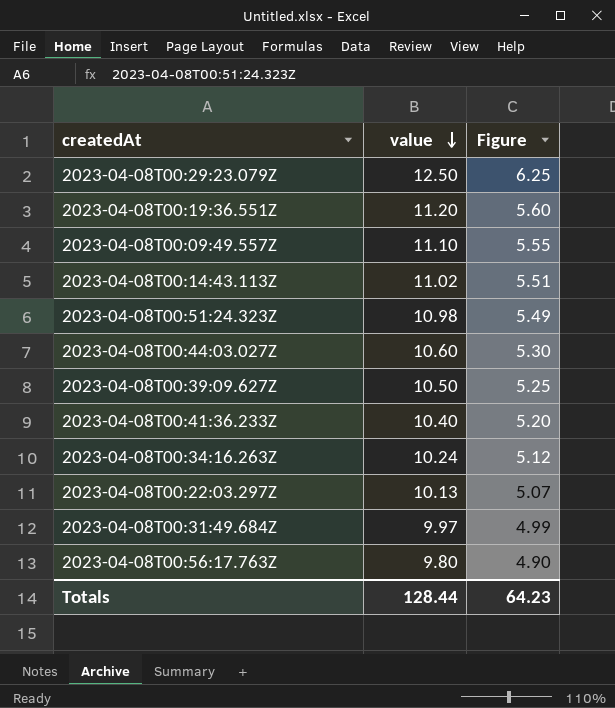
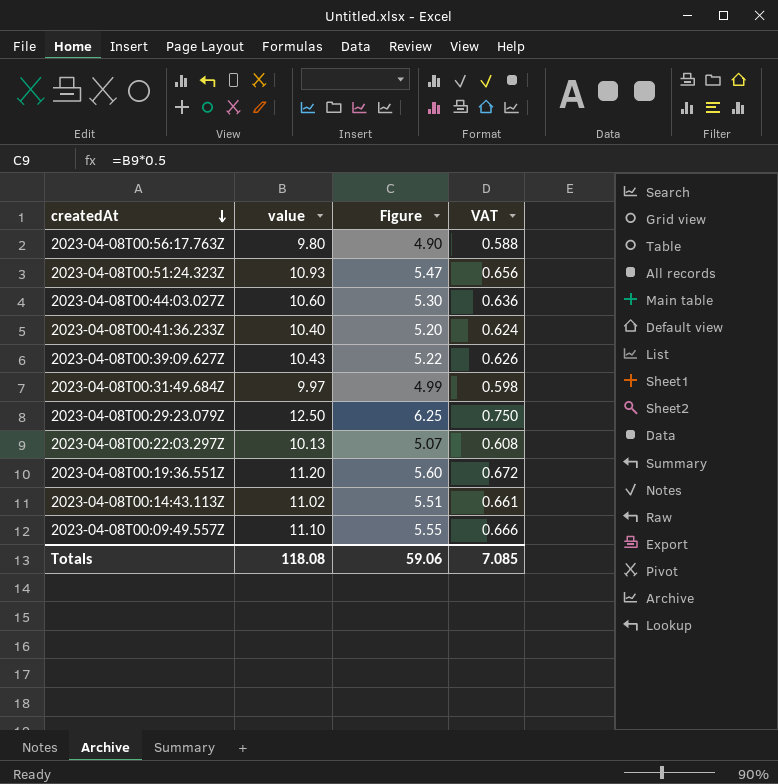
row order: value descending -> createdAt descending
column VAT | formula: none -> [value] * 0.06
row 2023-04-08T00:34:16.263Z: 10.24 | 5.12 -> none
2023-04-08T00:51:24.323Z | value: 10.98 -> 10.93
2023-04-08T00:51:24.323Z | Figure: 5.49 -> 5.47
2023-04-08T00:39:09.627Z | value: 10.50 -> 10.43
2023-04-08T00:39:09.627Z | Figure: 5.25 -> 5.22
Totals | value: 128.44 -> 118.08
Totals | Figure: 64.23 -> 59.06

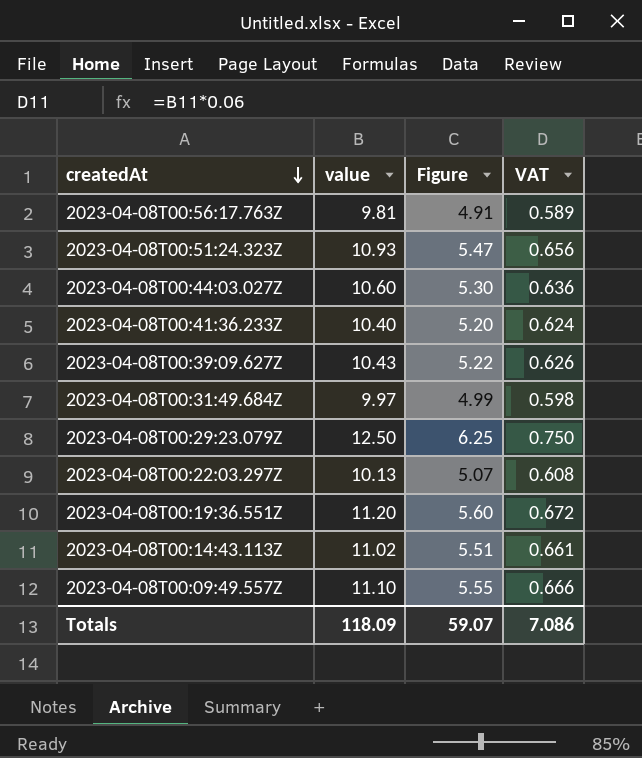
2023-04-08T00:56:17.763Z | value: 9.80 -> 9.81
2023-04-08T00:56:17.763Z | Figure: 4.90 -> 4.91
2023-04-08T00:56:17.763Z | VAT: 0.588 -> 0.589
Totals | value: 118.08 -> 118.09
Totals | Figure: 59.06 -> 59.07
Totals | VAT: 7.085 -> 7.086

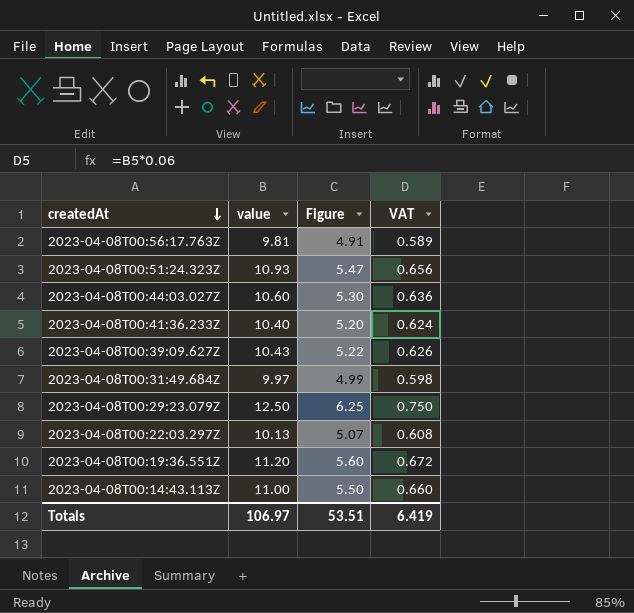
row 2023-04-08T00:09:49.557Z: 11.10 | 5.55 | 0.666 -> none
2023-04-08T00:14:43.113Z | value: 11.02 -> 11.00
2023-04-08T00:14:43.113Z | Figure: 5.51 -> 5.50
2023-04-08T00:14:43.113Z | VAT: 0.661 -> 0.660
Totals | value: 118.09 -> 106.97
Totals | Figure: 59.07 -> 53.51
Totals | VAT: 7.086 -> 6.419

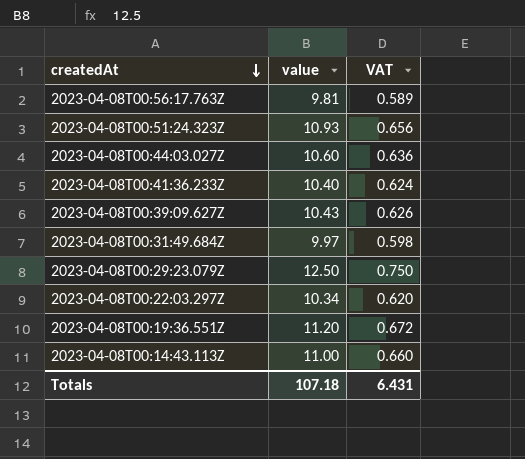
column Figure | formula: [value] * 0.5 -> none
2023-04-08T00:22:03.297Z | value: 10.13 -> 10.34
2023-04-08T00:22:03.297Z | VAT: 0.608 -> 0.620
Totals | value: 106.97 -> 107.18
Totals | VAT: 6.419 -> 6.431

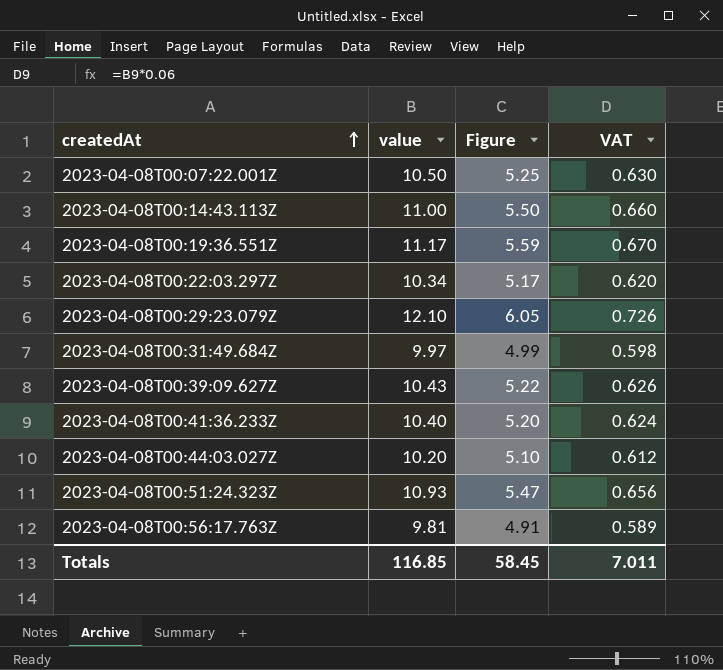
row order: createdAt descending -> createdAt ascending
column Figure | formula: none -> [value] * 0.5
row 2023-04-08T00:07:22.001Z: none -> 10.50 | 5.25 | 0.630
2023-04-08T00:19:36.551Z | value: 11.20 -> 11.17
2023-04-08T00:19:36.551Z | VAT: 0.672 -> 0.670
2023-04-08T00:29:23.079Z | value: 12.50 -> 12.10
2023-04-08T00:29:23.079Z | VAT: 0.750 -> 0.726
2023-04-08T00:44:03.027Z | value: 10.60 -> 10.20
2023-04-08T00:44:03.027Z | VAT: 0.636 -> 0.612
Totals | value: 107.18 -> 116.85
Totals | VAT: 6.431 -> 7.011

